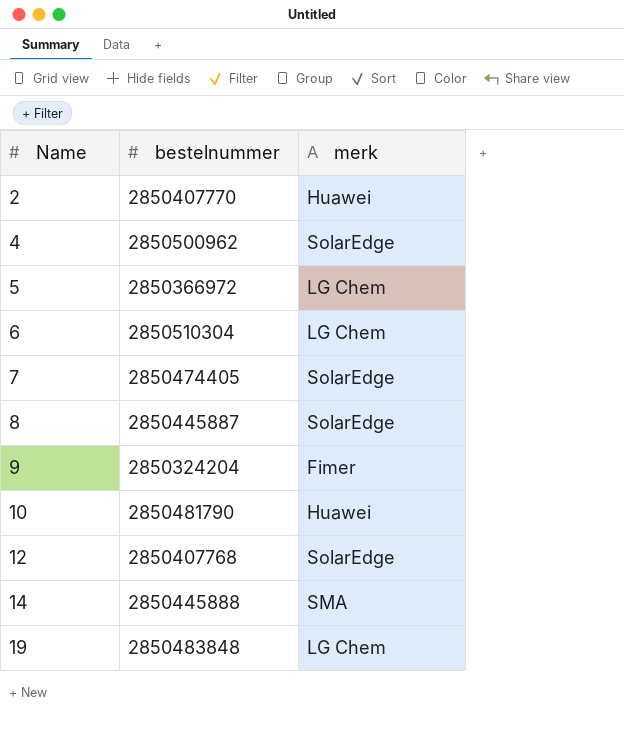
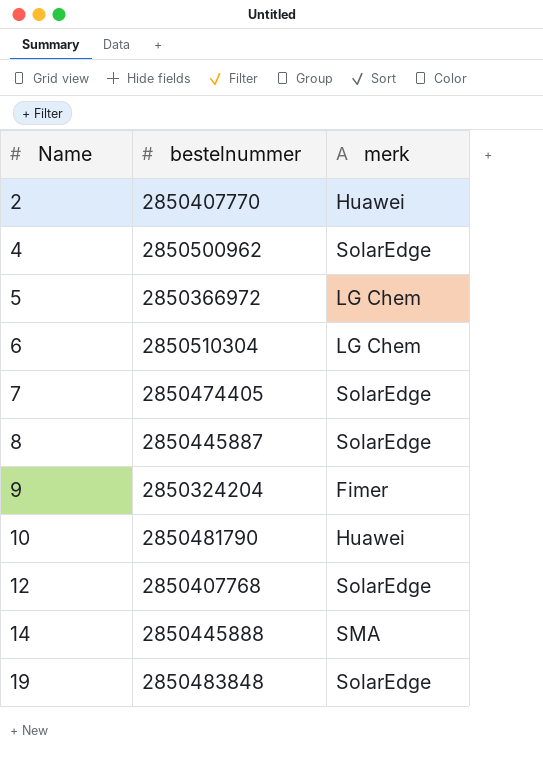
19 | merk: LG Chem -> SolarEdge

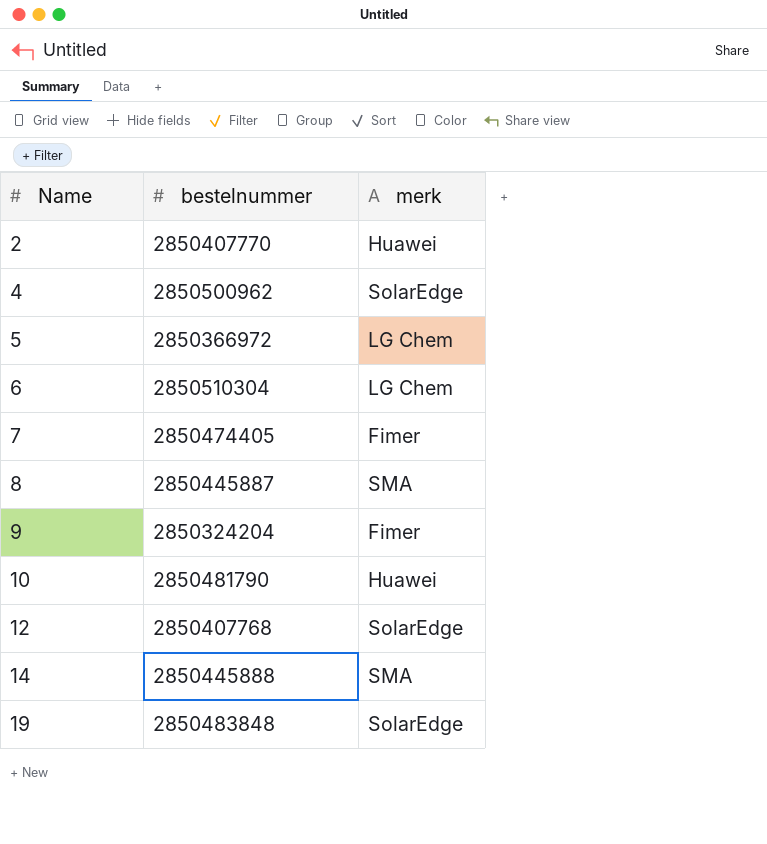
7 | merk: SolarEdge -> Fimer
8 | merk: SolarEdge -> SMA

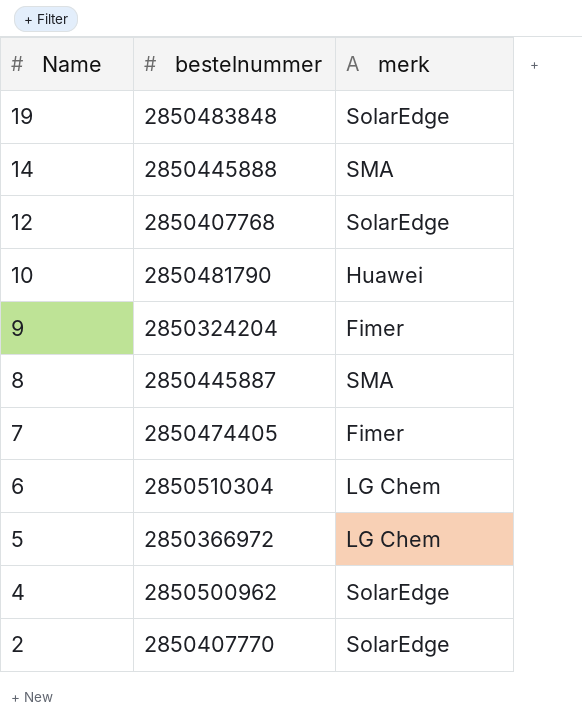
row order: Name ascending -> Name descending
2 | merk: Huawei -> SolarEdge

